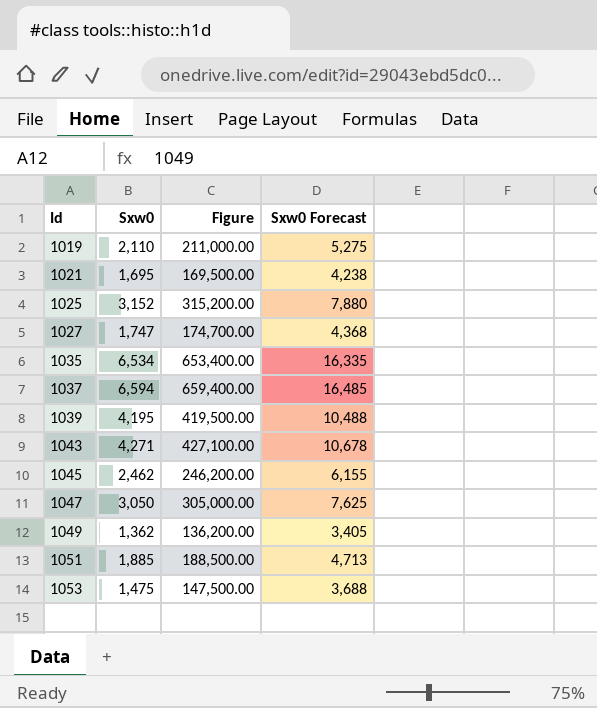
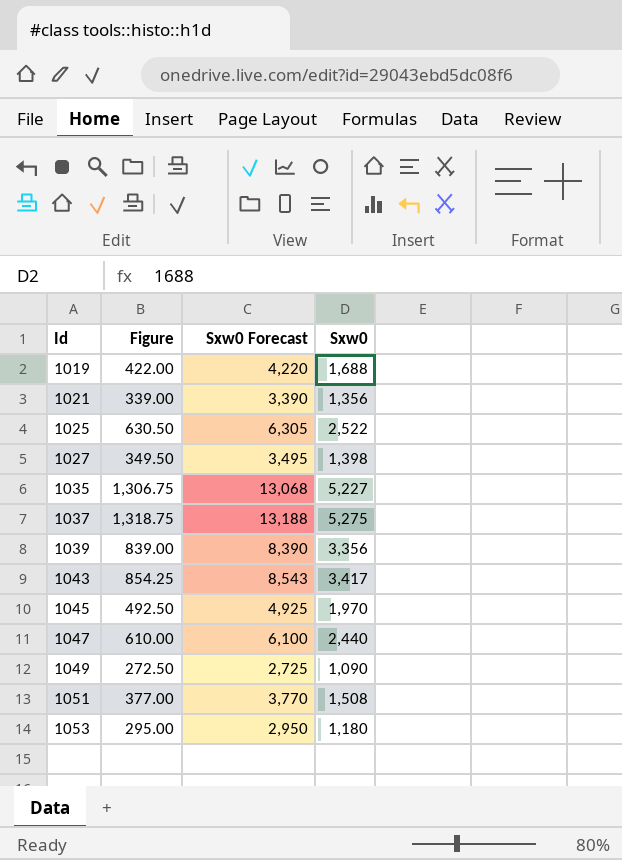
column Figure | formula: [Sxw0] * 100 -> [Sxw0] * 0.25
column Sxw0 | position: 2 -> 4
1019 | Sxw0 Forecast: 5,275 -> 4,220
1019 | Sxw0: 2,110 -> 1,688
1021 | Sxw0 Forecast: 4,238 -> 3,390
1021 | Sxw0: 1,695 -> 1,356
1025 | Sxw0 Forecast: 7,880 -> 6,305
1025 | Sxw0: 3,152 -> 2,522
1027 | Sxw0 Forecast: 4,368 -> 3,495
1027 | Sxw0: 1,747 -> 1,398
1035 | Sxw0 Forecast: 16,335 -> 13,068
1035 | Sxw0: 6,534 -> 5,227
1037 | Sxw0 Forecast: 16,485 -> 13,188
1037 | Sxw0: 6,594 -> 5,275
1039 | Sxw0 Forecast: 10,488 -> 8,390
1039 | Sxw0: 4,195 -> 3,356
1043 | Sxw0 Forecast: 10,678 -> 8,543
1043 | Sxw0: 4,271 -> 3,417
1045 | Sxw0 Forecast: 6,155 -> 4,925
1045 | Sxw0: 2,462 -> 1,970
1047 | Sxw0 Forecast: 7,625 -> 6,100
1047 | Sxw0: 3,050 -> 2,440
1049 | Sxw0 Forecast: 3,405 -> 2,725
1049 | Sxw0: 1,362 -> 1,090
1051 | Sxw0 Forecast: 4,713 -> 3,770
1051 | Sxw0: 1,885 -> 1,508
1053 | Sxw0 Forecast: 3,688 -> 2,950
1053 | Sxw0: 1,475 -> 1,180

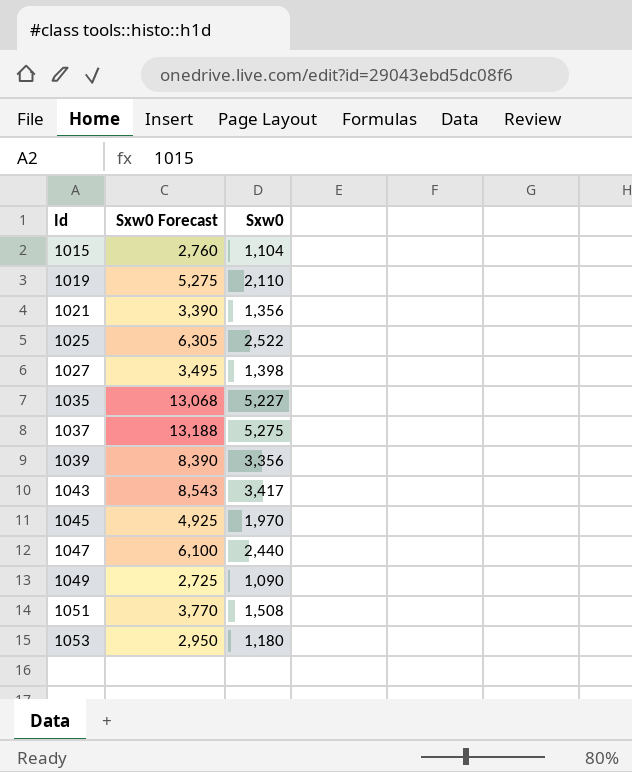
column Figure | formula: [Sxw0] * 0.25 -> none
row 1015: none -> 2,760 | 1,104
1019 | Sxw0 Forecast: 4,220 -> 5,275
1019 | Sxw0: 1,688 -> 2,110

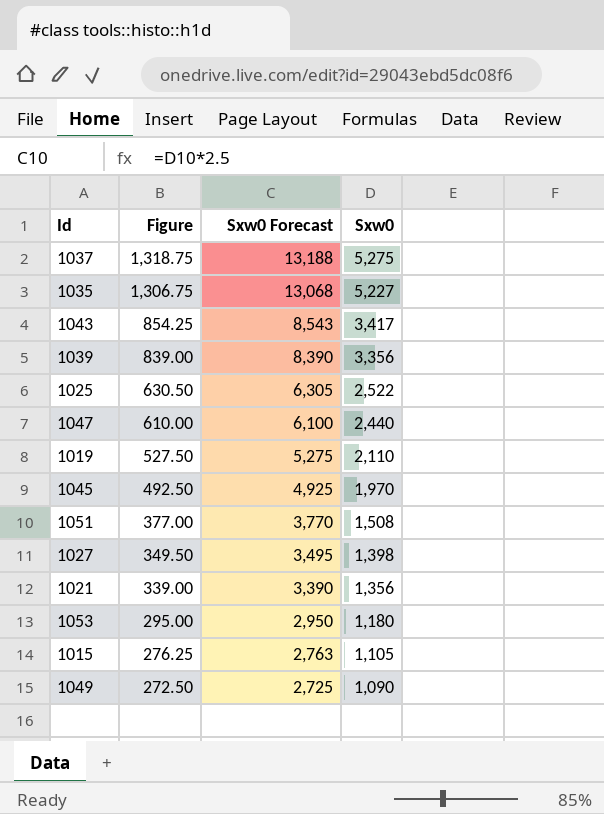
row order: Id ascending -> Figure descending
column Figure | formula: none -> [Sxw0] * 0.25
1015 | Sxw0 Forecast: 2,760 -> 2,763
1015 | Sxw0: 1,104 -> 1,105

